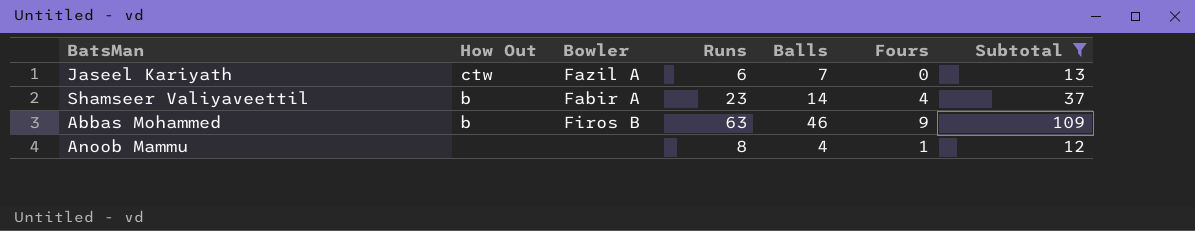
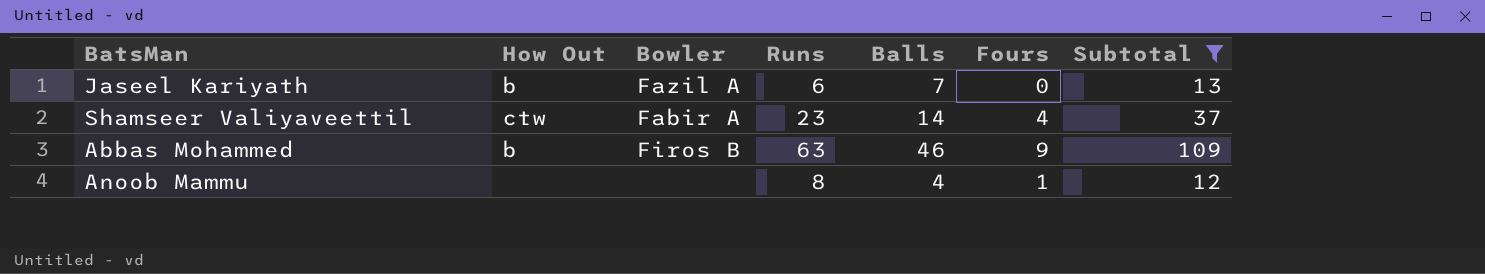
Jaseel Kariyath | How Out: ctw -> b
Shamseer Valiyaveettil | How Out: b -> ctw

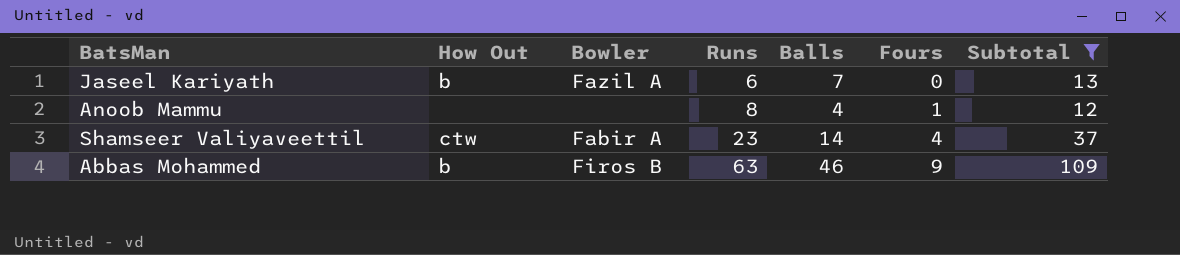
row order: none -> Runs ascending

